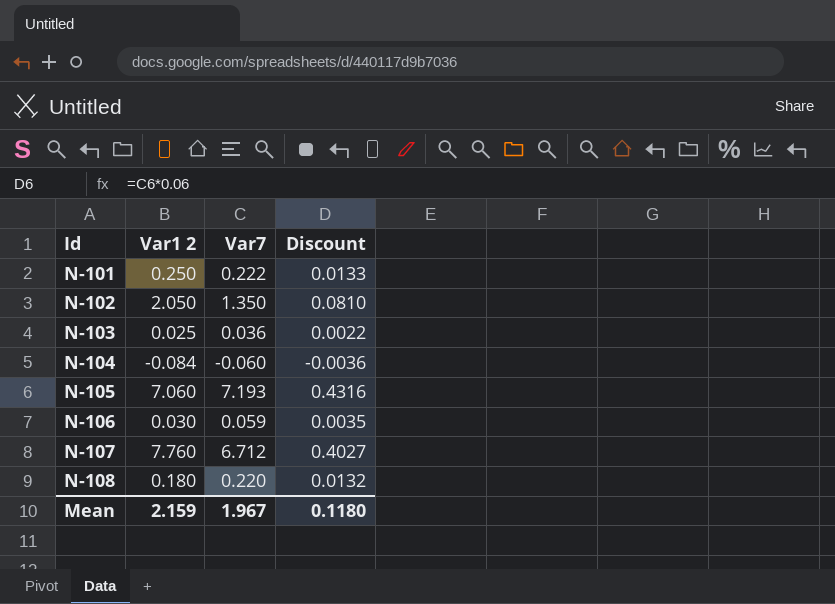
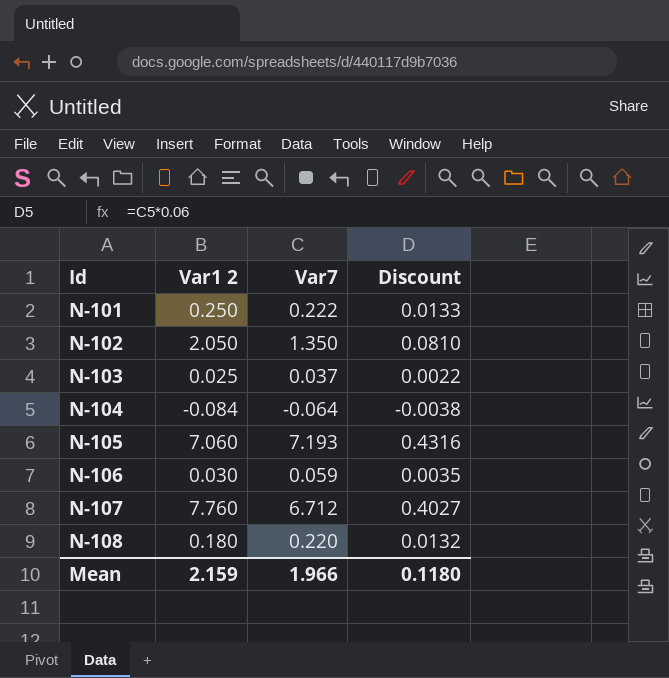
N-103 | Var7: 0.036 -> 0.037
N-104 | Var7: -0.060 -> -0.064
N-104 | Discount: -0.0036 -> -0.0038
Mean | Var7: 1.967 -> 1.966

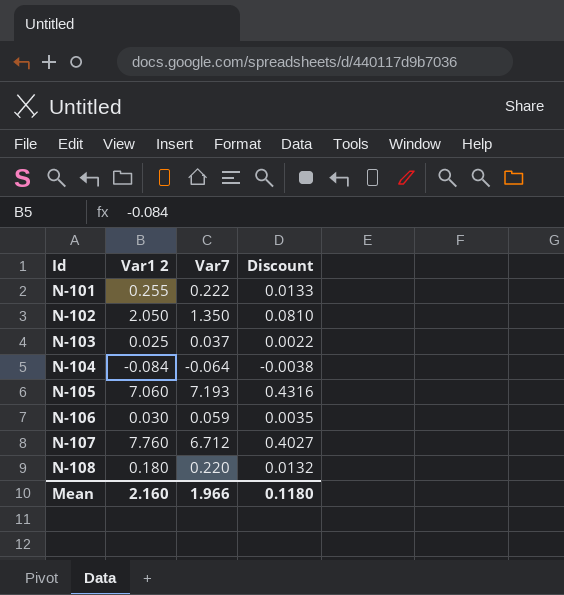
N-101 | Var1 2: 0.250 -> 0.255
Mean | Var1 2: 2.159 -> 2.160

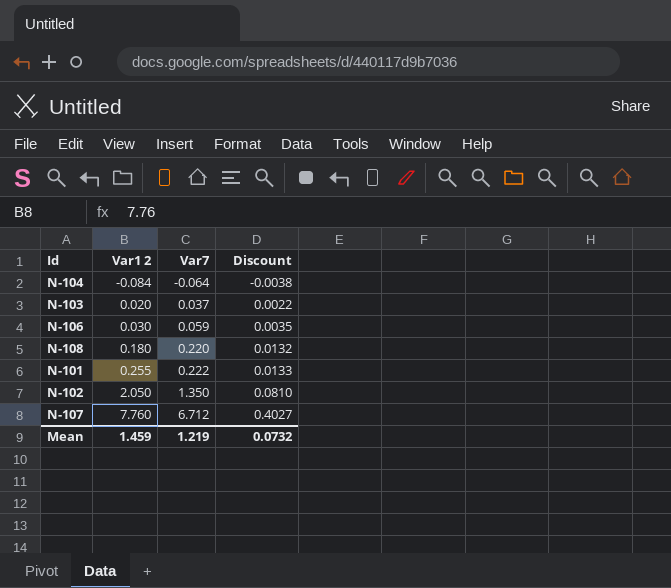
row order: Id ascending -> Var1 2 ascending
row N-105: 7.060 | 7.193 | 0.4316 -> none
N-103 | Var1 2: 0.025 -> 0.020
Mean | Var1 2: 2.160 -> 1.459
Mean | Var7: 1.966 -> 1.219
Mean | Discount: 0.1180 -> 0.0732

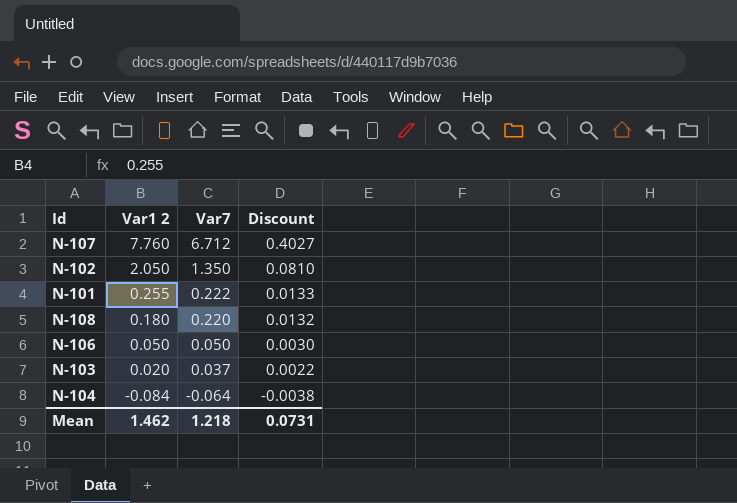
row order: Var1 2 ascending -> Var1 2 descending
N-106 | Var1 2: 0.030 -> 0.050
N-106 | Var7: 0.059 -> 0.050
N-106 | Discount: 0.0035 -> 0.0030
Mean | Var1 2: 1.459 -> 1.462
Mean | Var7: 1.219 -> 1.218
Mean | Discount: 0.0732 -> 0.0731

